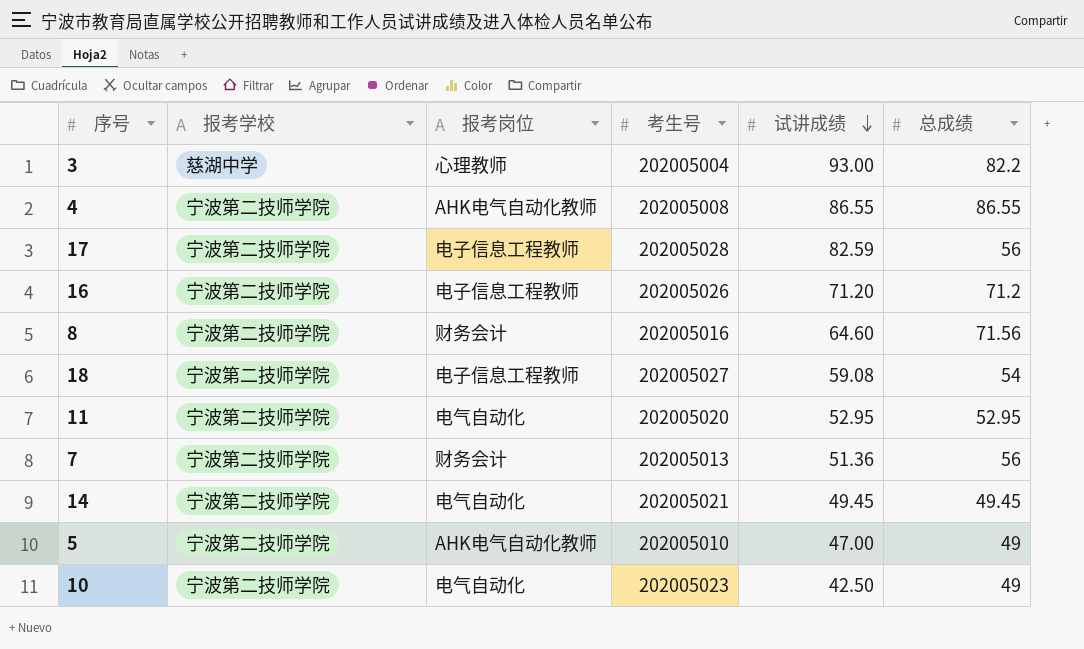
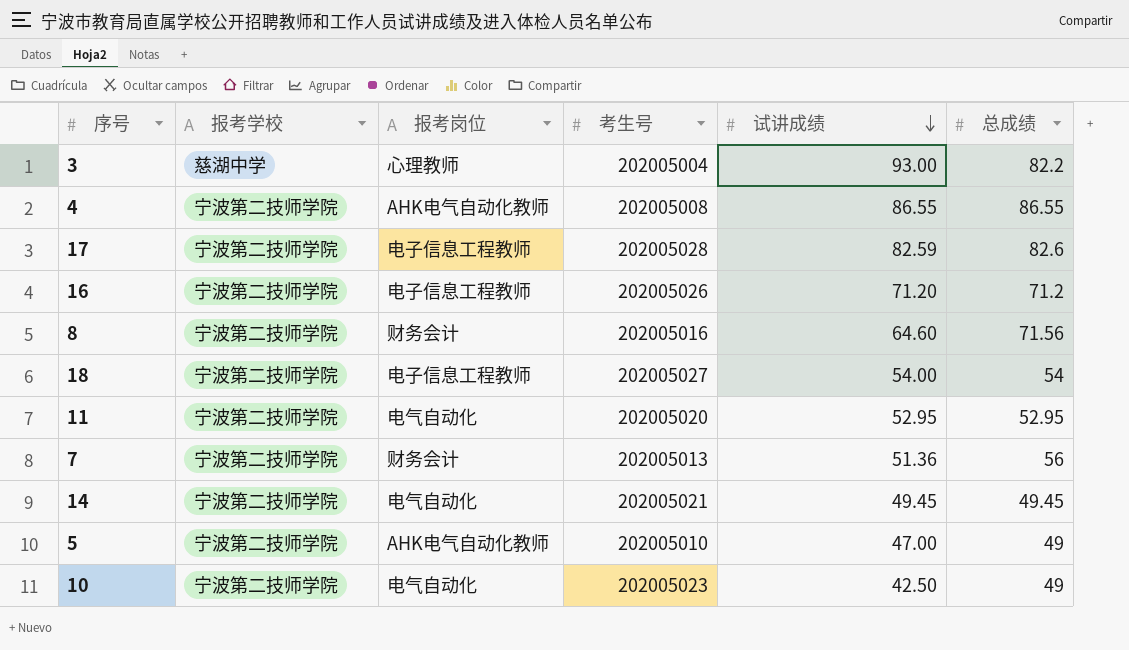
17 | 总成绩: 56 -> 82.6
18 | 试讲成绩: 59.08 -> 54.00

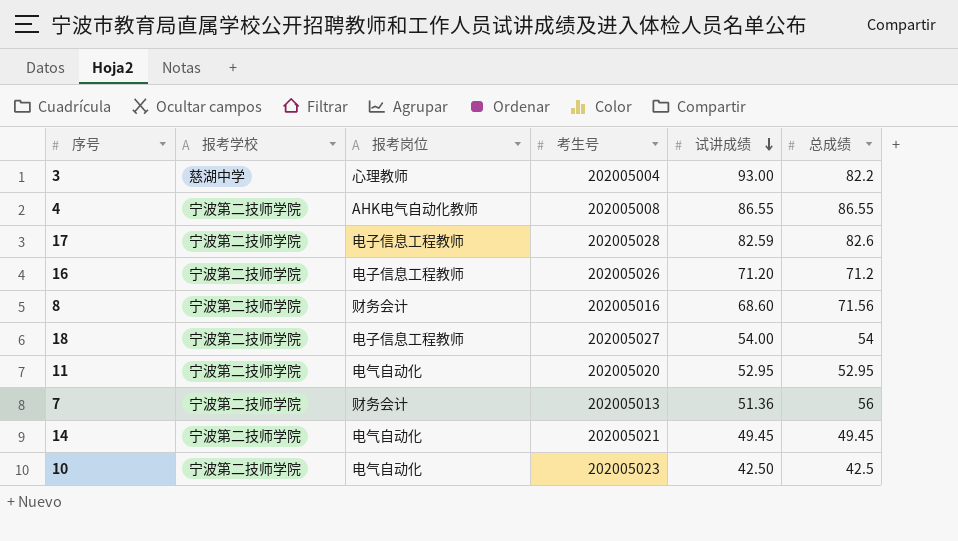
row 5: 宁波第二技师学院 | AHK电气自动化教师 | 202005010 | 47.00 | 49 -> none
8 | 试讲成绩: 64.60 -> 68.60
10 | 总成绩: 49 -> 42.5

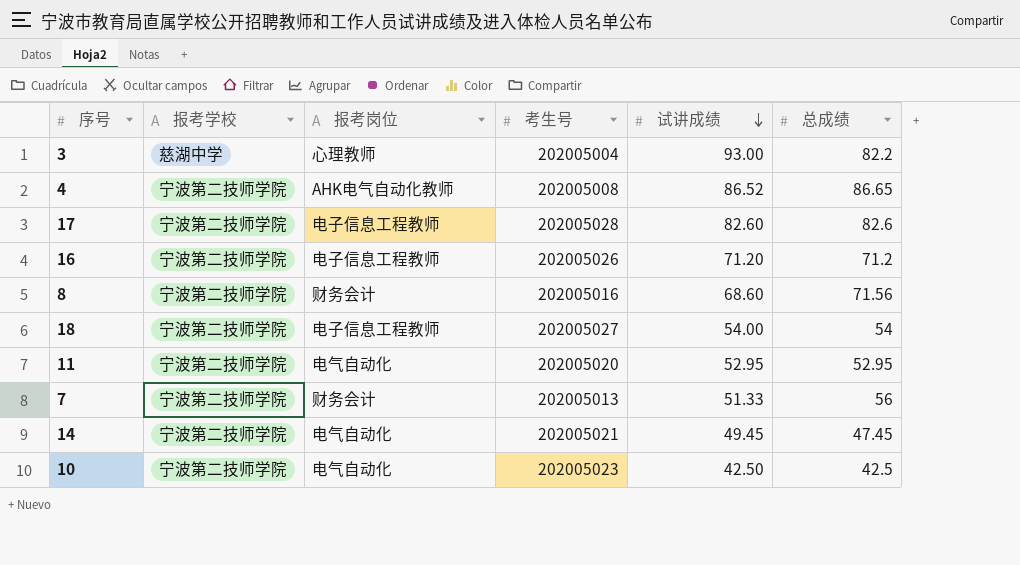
4 | 试讲成绩: 86.55 -> 86.52
4 | 总成绩: 86.55 -> 86.65
17 | 试讲成绩: 82.59 -> 82.60
7 | 试讲成绩: 51.36 -> 51.33
14 | 总成绩: 49.45 -> 47.45

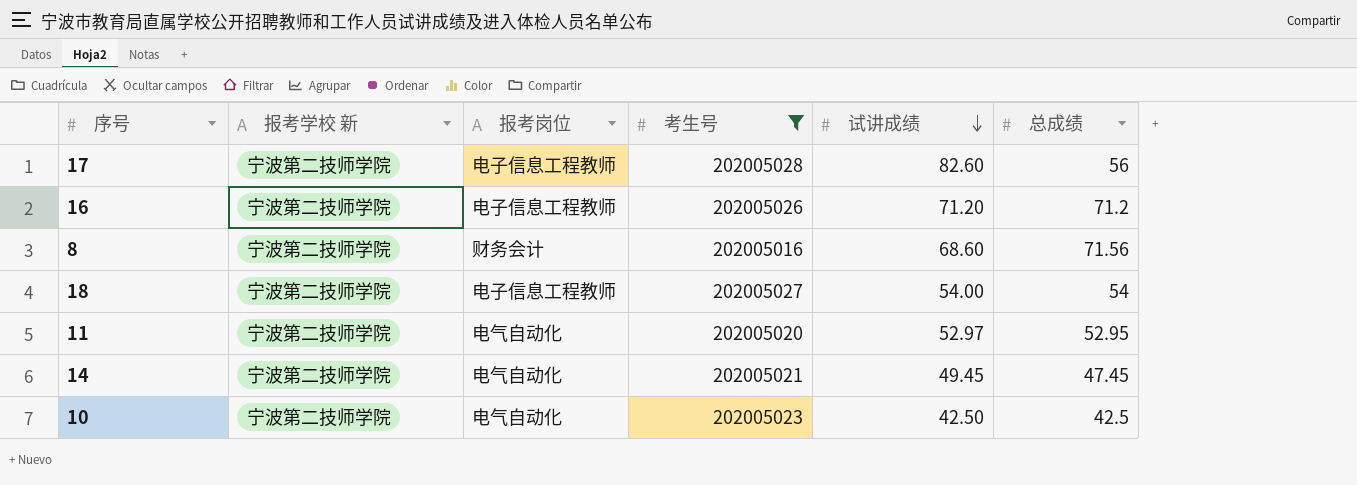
filter: none -> 考生号 >= 202005016
column name: 报考学校 -> 报考学校 新
17 | 总成绩: 82.6 -> 56
11 | 试讲成绩: 52.95 -> 52.97

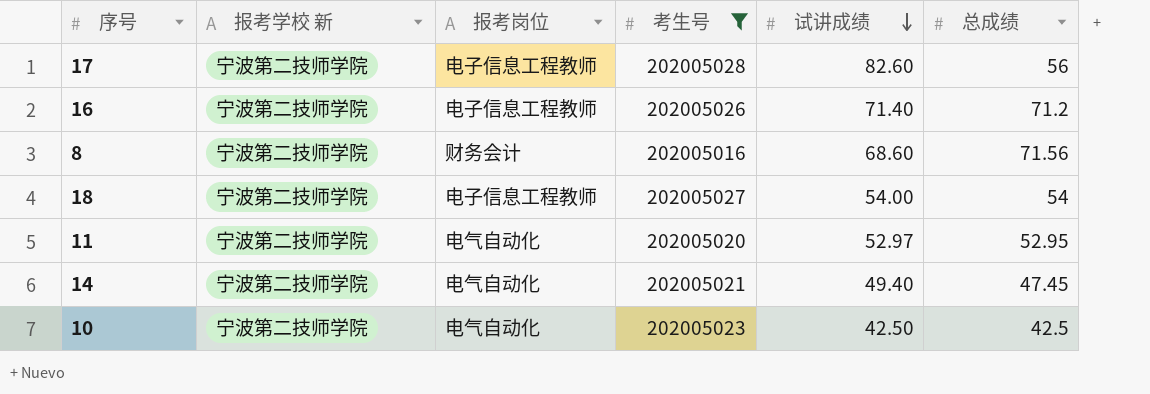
16 | 试讲成绩: 71.20 -> 71.40
14 | 试讲成绩: 49.45 -> 49.40

